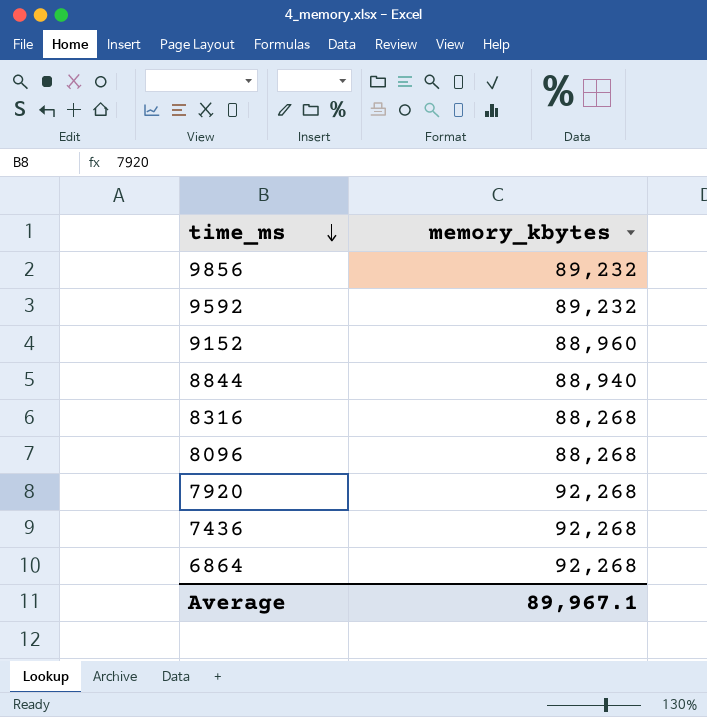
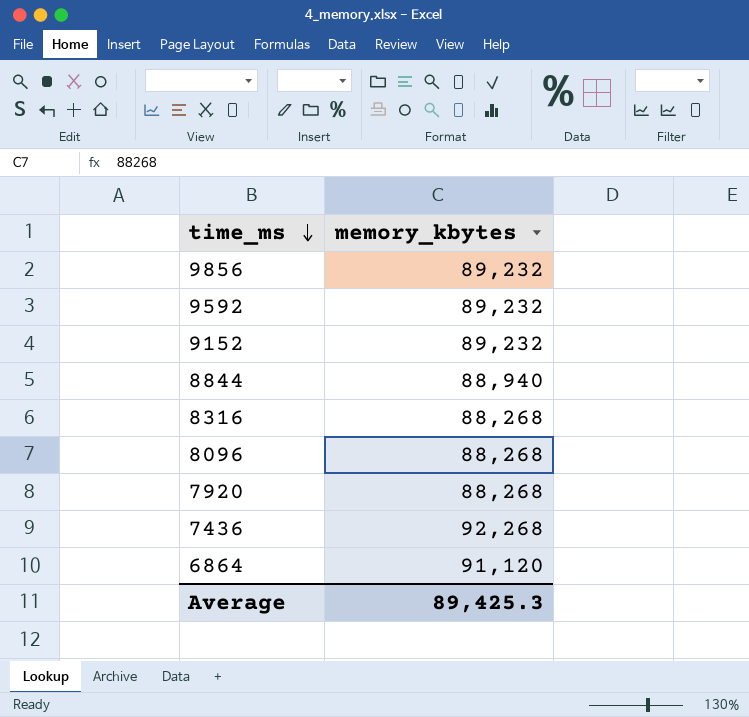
9152 | memory_kbytes: 88,960 -> 89,232
7920 | memory_kbytes: 92,268 -> 88,268
6864 | memory_kbytes: 92,268 -> 91,120
Average | memory_kbytes: 89,967.1 -> 89,425.3

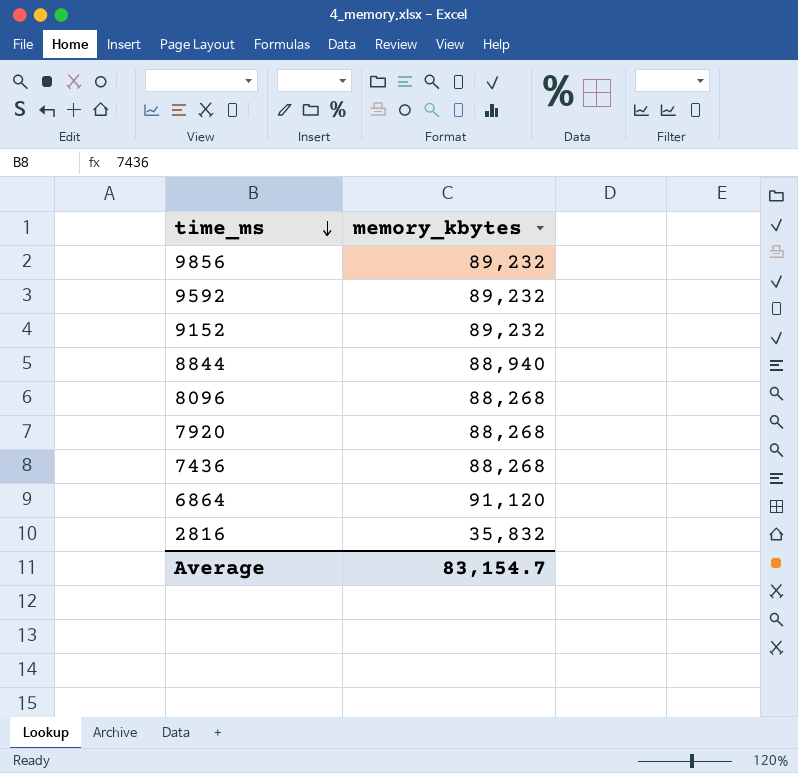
row 8316: 88,268 -> none
7436 | memory_kbytes: 92,268 -> 88,268
row 2816: none -> 35,832
Average | memory_kbytes: 89,425.3 -> 83,154.7

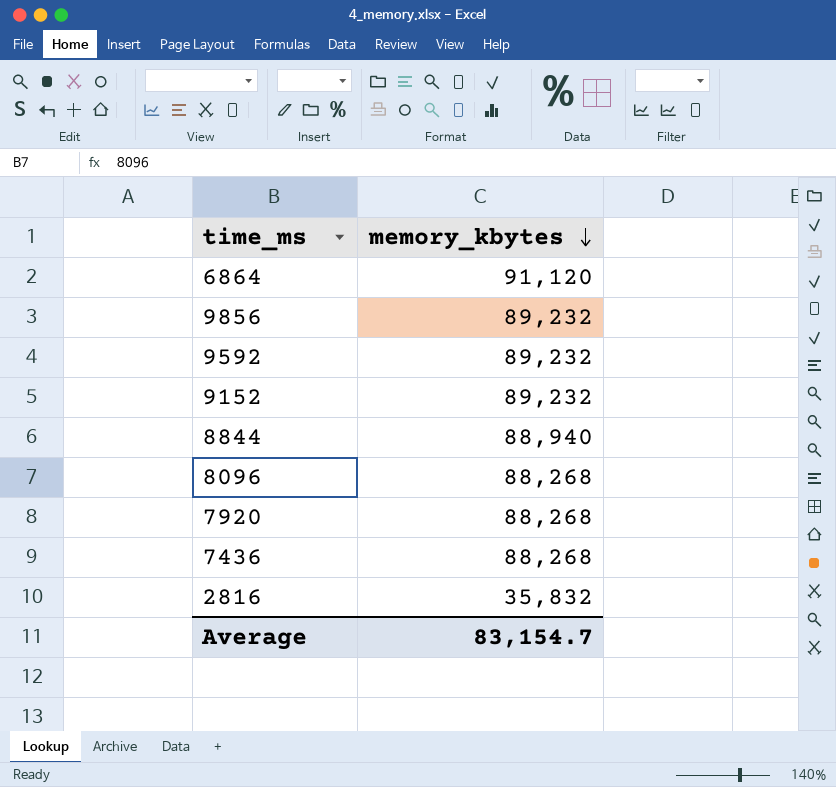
row order: time_ms descending -> memory_kbytes descending

